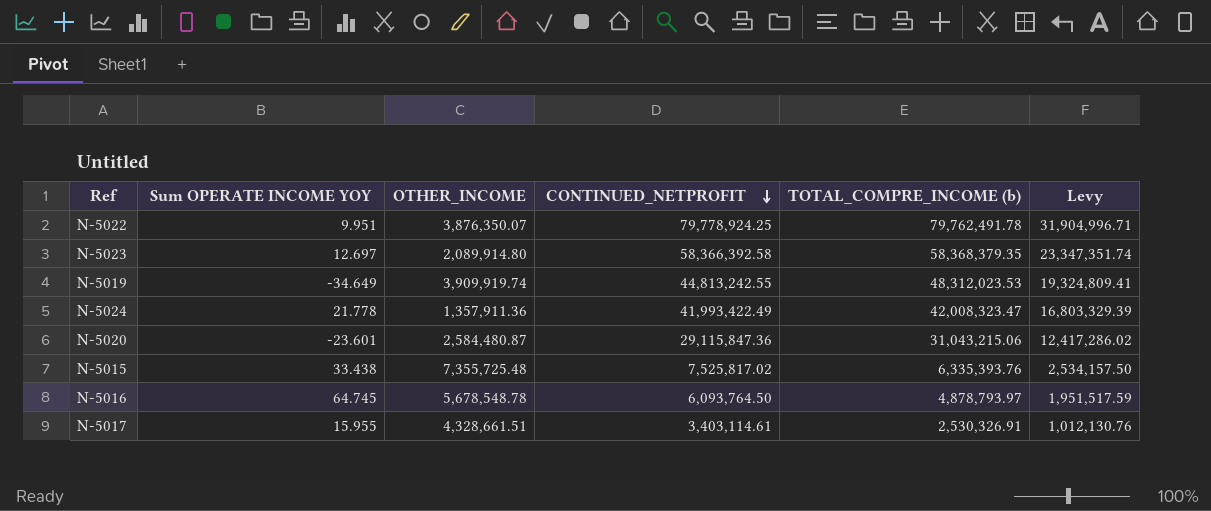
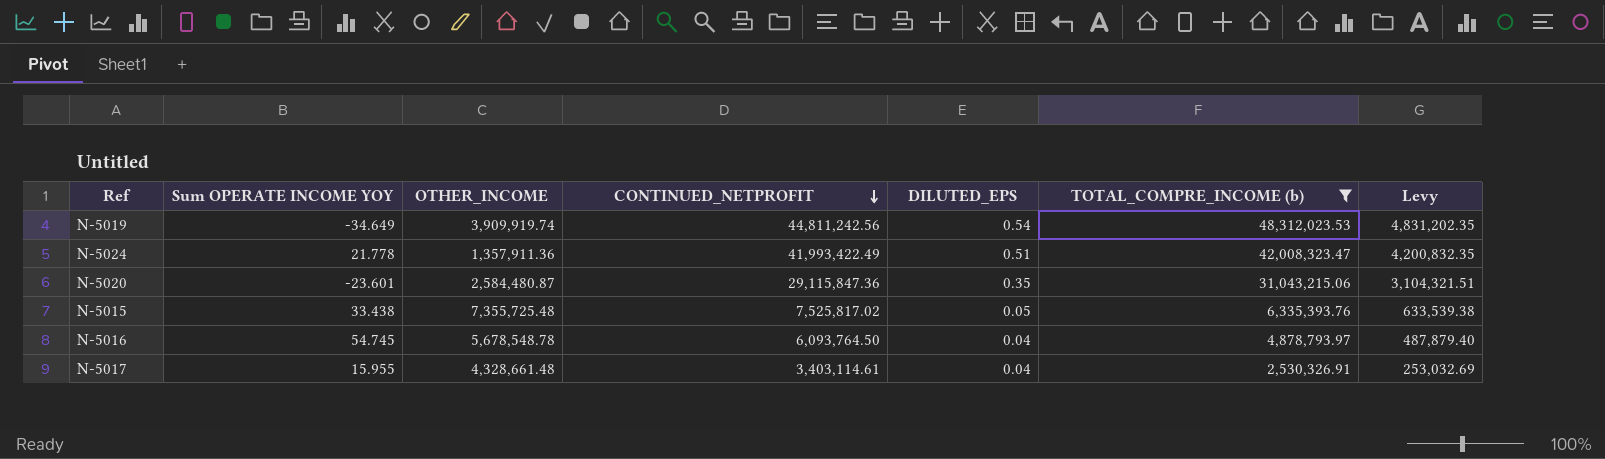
filter: none -> TOTAL_COMPRE_INCOME (b) <= 48,312,023.53
column DILUTED_EPS | position: none -> 5
column Levy | formula: [TOTAL_COMPRE_INCOME (b)] * 0.4 -> [TOTAL_COMPRE_INCOME (b)] * 0.1
N-5019 | CONTINUED_NETPROFIT: 44,813,242.55 -> 44,811,242.56
N-5016 | Sum OPERATE INCOME YOY: 64.745 -> 54.745
N-5017 | OTHER_INCOME: 4,328,661.51 -> 4,328,661.48

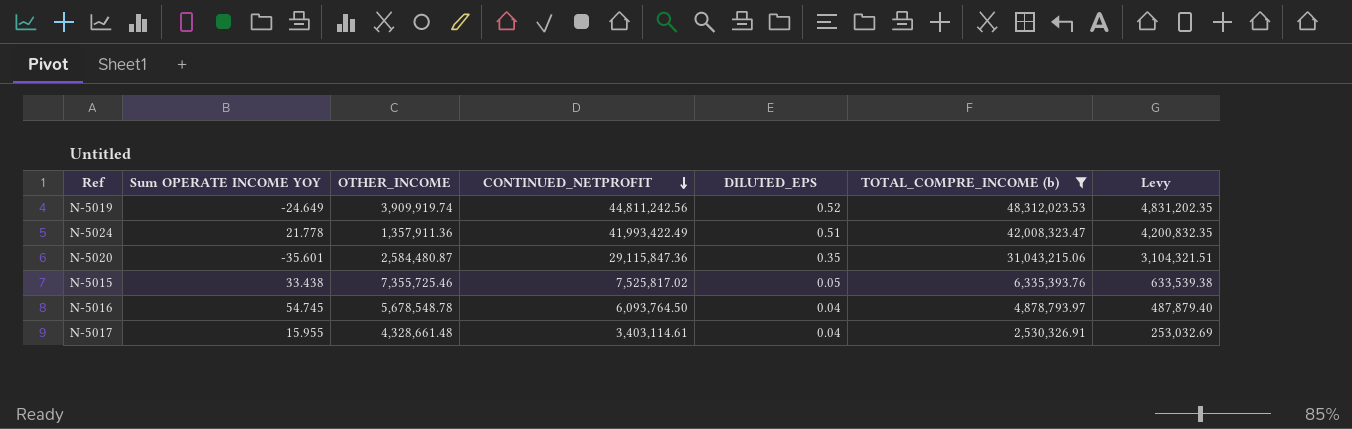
N-5019 | Sum OPERATE INCOME YOY: -34.649 -> -24.649
N-5019 | DILUTED_EPS: 0.54 -> 0.52
N-5020 | Sum OPERATE INCOME YOY: -23.601 -> -35.601
N-5015 | OTHER_INCOME: 7,355,725.48 -> 7,355,725.46

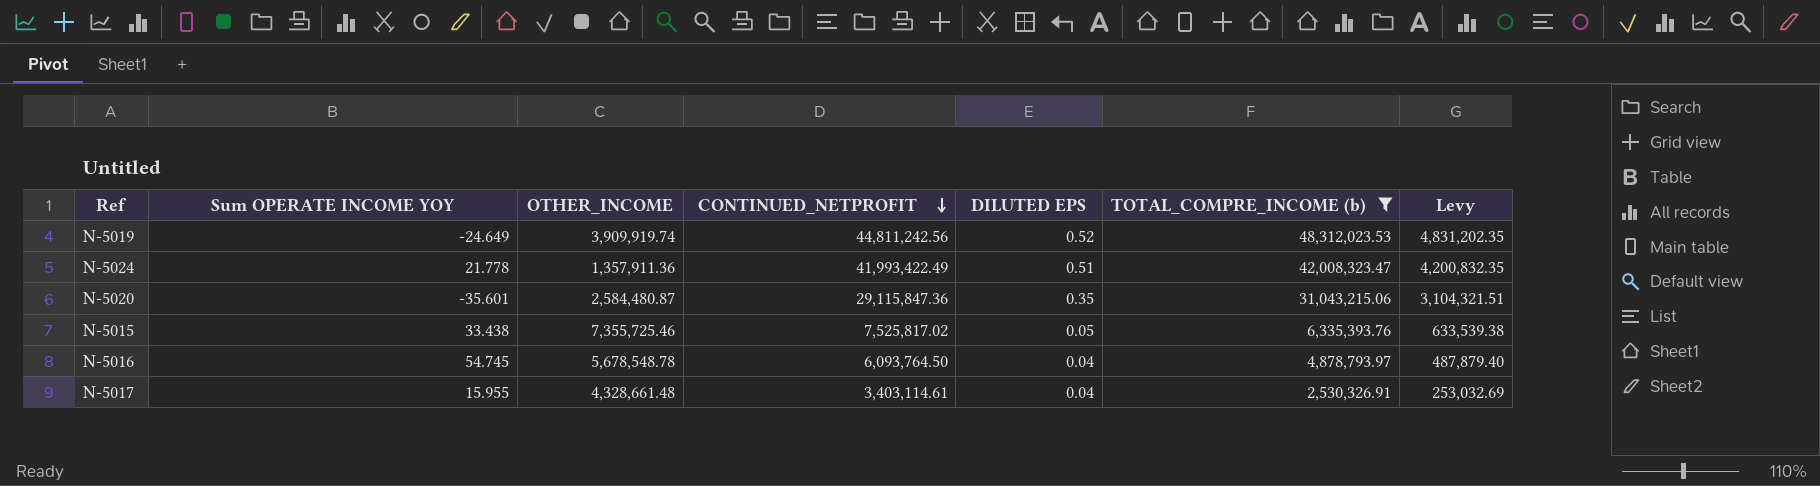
column name: DILUTED_EPS -> DILUTED EPS

